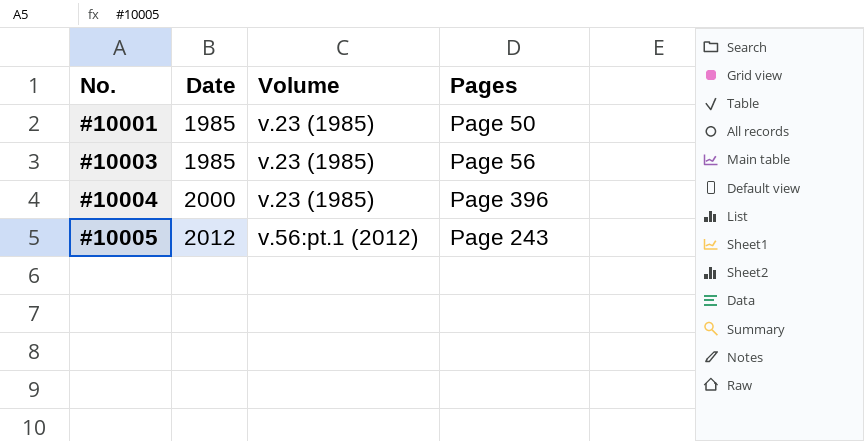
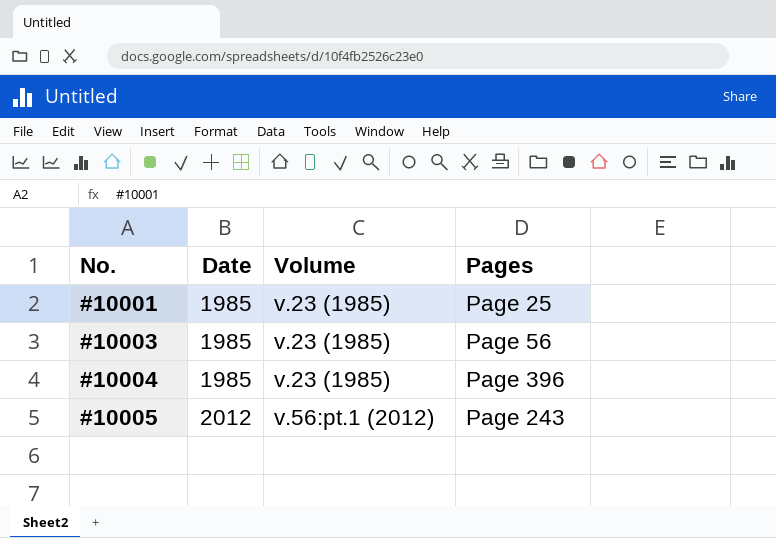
#10001 | Pages: Page 50 -> Page 25
#10004 | Date: 2000 -> 1985

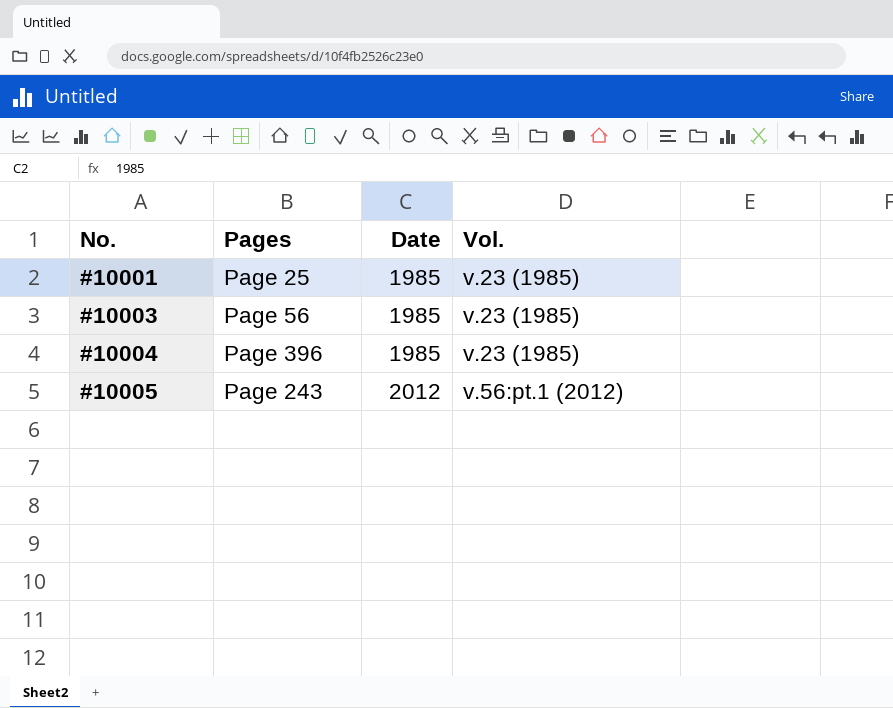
column Pages | position: 4 -> 2
column name: Volume -> Vol.

